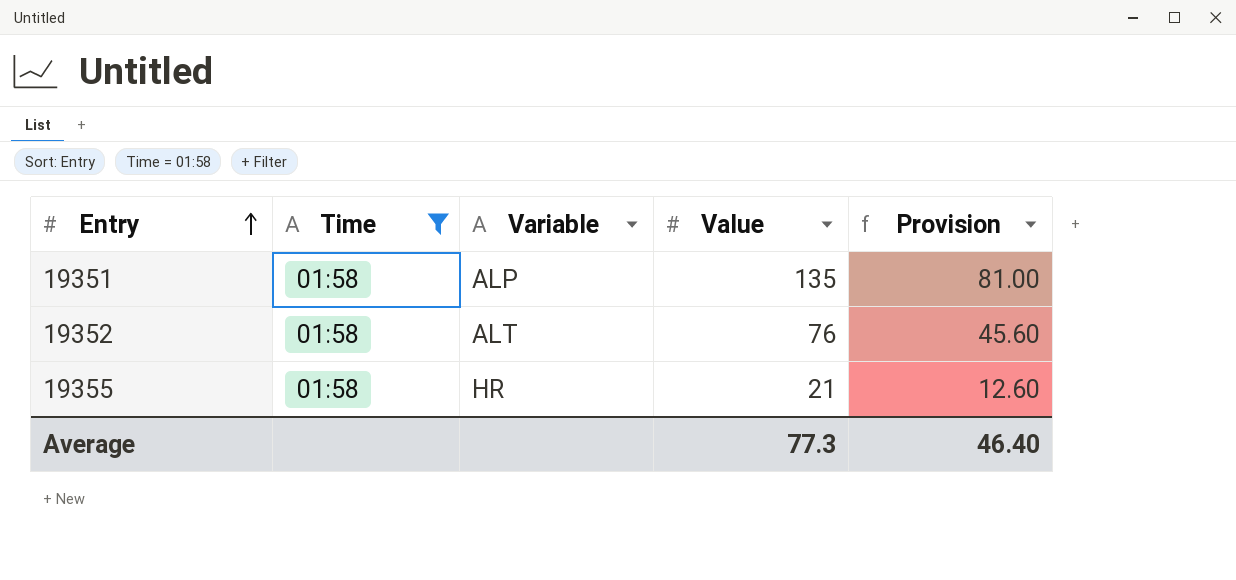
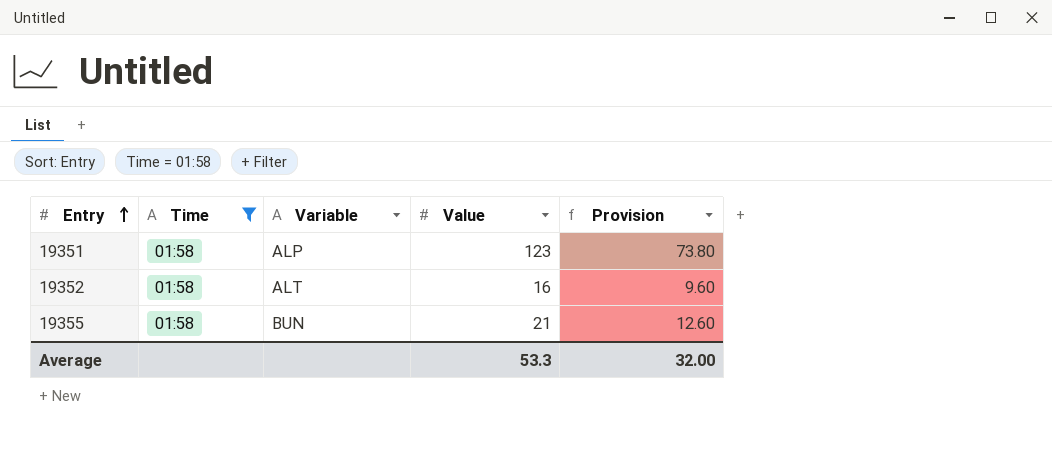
19351 | Value: 135 -> 123
19351 | Provision: 81.00 -> 73.80
19352 | Value: 76 -> 16
19352 | Provision: 45.60 -> 9.60
19355 | Variable: HR -> BUN
Average | Value: 77.3 -> 53.3
Average | Provision: 46.40 -> 32.00

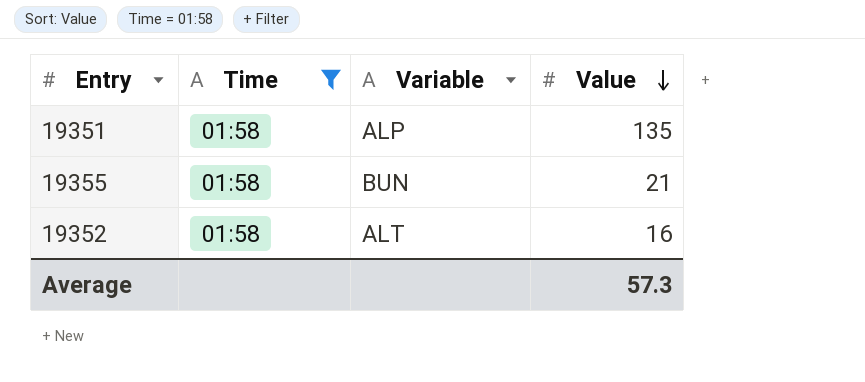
row order: Entry ascending -> Value descending
column Provision | formula: [Value] * 0.6 -> none
19351 | Value: 123 -> 135
Average | Value: 53.3 -> 57.3

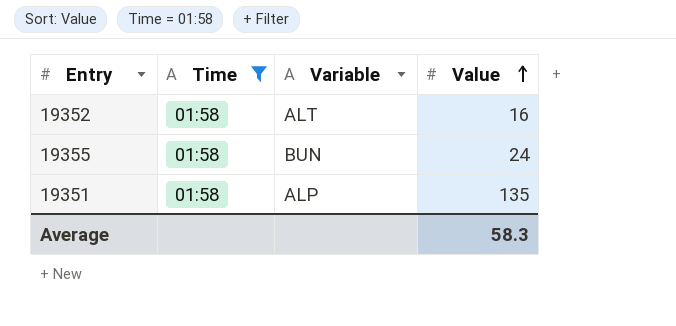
row order: Value descending -> Value ascending
19355 | Value: 21 -> 24
Average | Value: 57.3 -> 58.3

